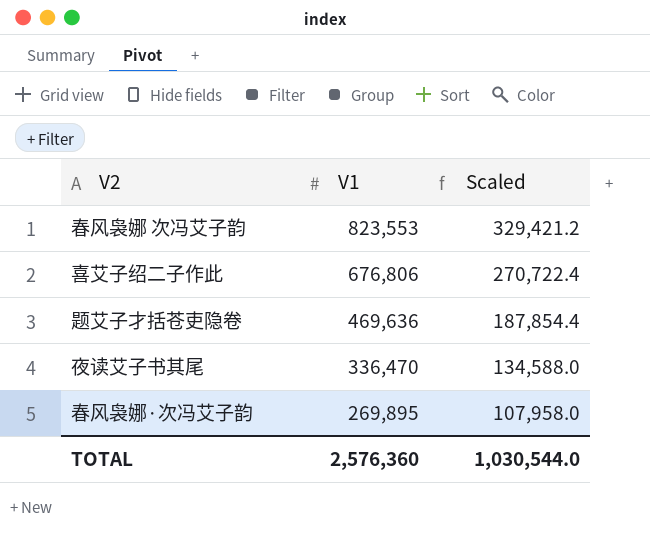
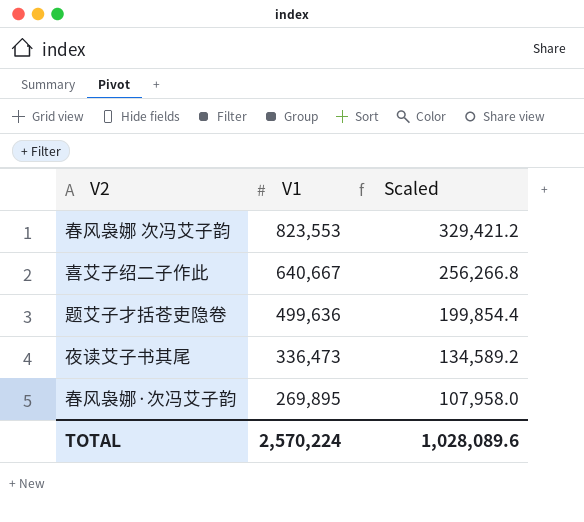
喜艾子绍二子作此 | V1: 676,806 -> 640,667
喜艾子绍二子作此 | Scaled: 270,722.4 -> 256,266.8
题艾子才括苍吏隐卷 | V1: 469,636 -> 499,636
题艾子才括苍吏隐卷 | Scaled: 187,854.4 -> 199,854.4
夜读艾子书其尾 | V1: 336,470 -> 336,473
夜读艾子书其尾 | Scaled: 134,588.0 -> 134,589.2
TOTAL | V1: 2,576,360 -> 2,570,224
TOTAL | Scaled: 1,030,544.0 -> 1,028,089.6

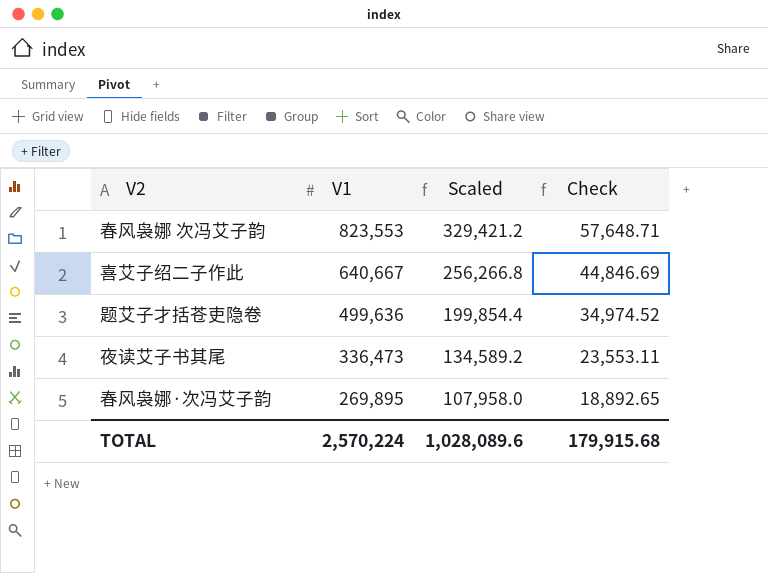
column Check | formula: none -> [V1] * 0.07

